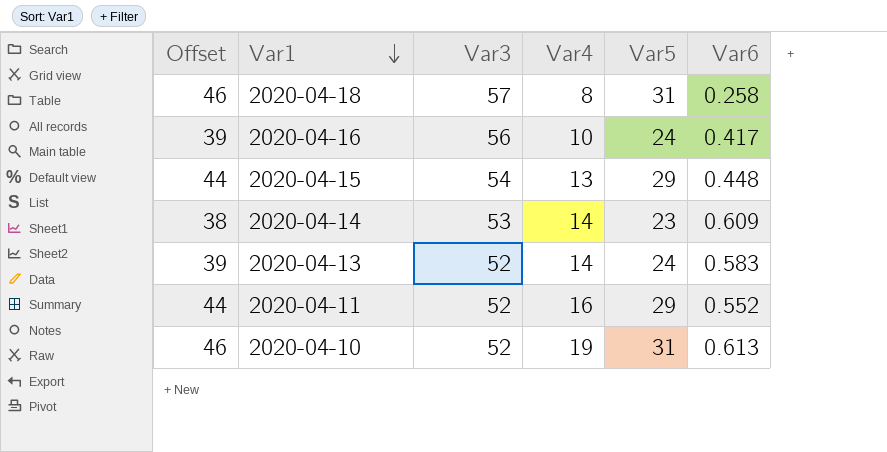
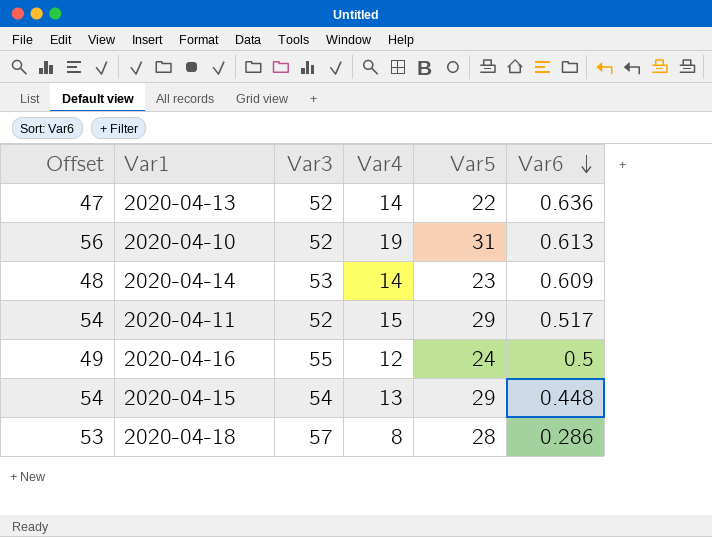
row order: Var1 descending -> Var6 descending
column Offset | formula: [Var5] + 15 -> [Var5] + 25
2020-04-13 | Var5: 24 -> 22
2020-04-13 | Var6: 0.583 -> 0.636
2020-04-11 | Var4: 16 -> 15
2020-04-11 | Var6: 0.552 -> 0.517
2020-04-16 | Var3: 56 -> 55
2020-04-16 | Var4: 10 -> 12
2020-04-16 | Var6: 0.417 -> 0.5
2020-04-18 | Var5: 31 -> 28
2020-04-18 | Var6: 0.258 -> 0.286

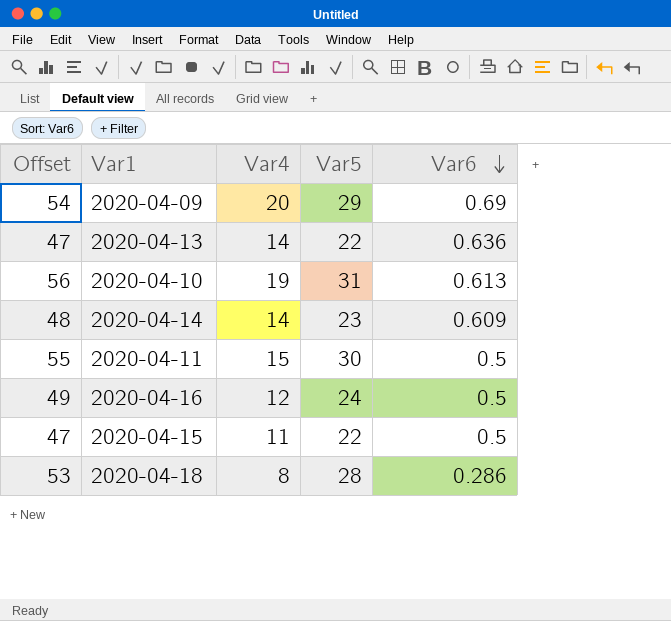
column Var3 | position: 3 -> none
row 2020-04-09: none -> 54 | 20 | 29 | 0.69
2020-04-11 | Offset: 54 -> 55
2020-04-11 | Var5: 29 -> 30
2020-04-11 | Var6: 0.517 -> 0.5
2020-04-15 | Offset: 54 -> 47
2020-04-15 | Var4: 13 -> 11
2020-04-15 | Var5: 29 -> 22
2020-04-15 | Var6: 0.448 -> 0.5

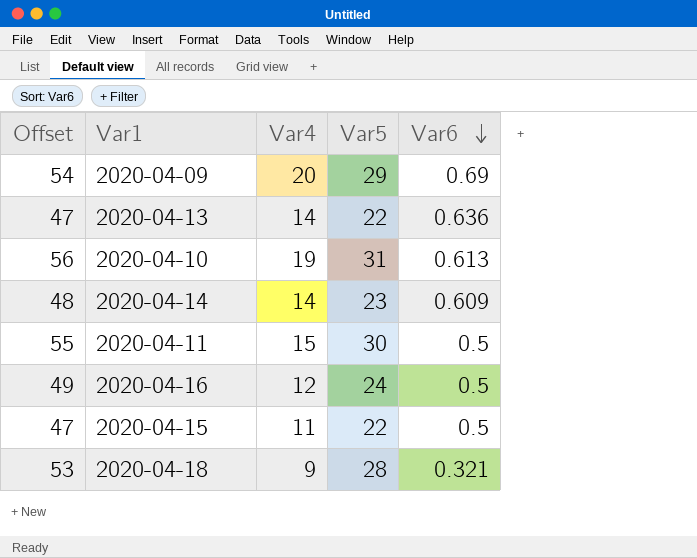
2020-04-18 | Var4: 8 -> 9
2020-04-18 | Var6: 0.286 -> 0.321

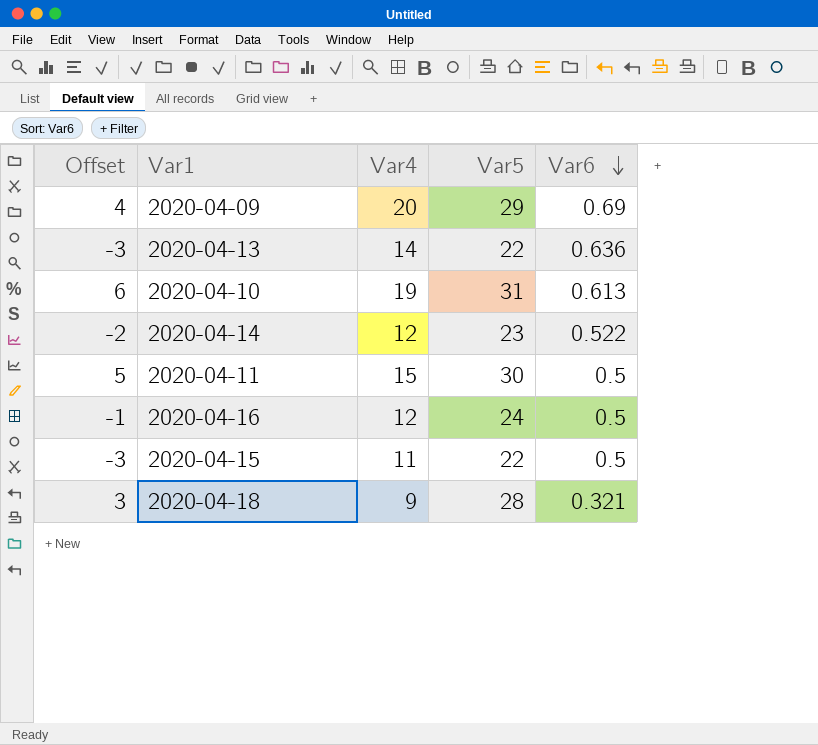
column Offset | formula: [Var5] + 25 -> [Var5] - 25
2020-04-14 | Var4: 14 -> 12
2020-04-14 | Var6: 0.609 -> 0.522

